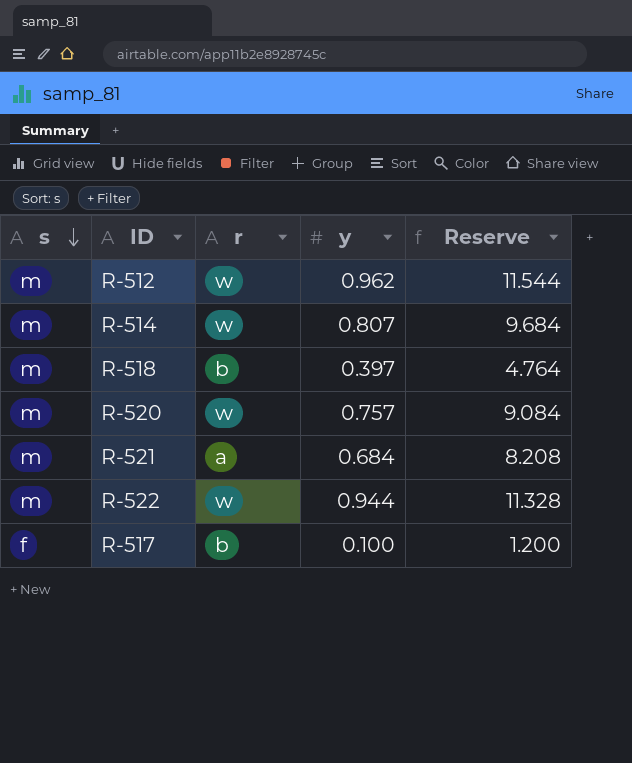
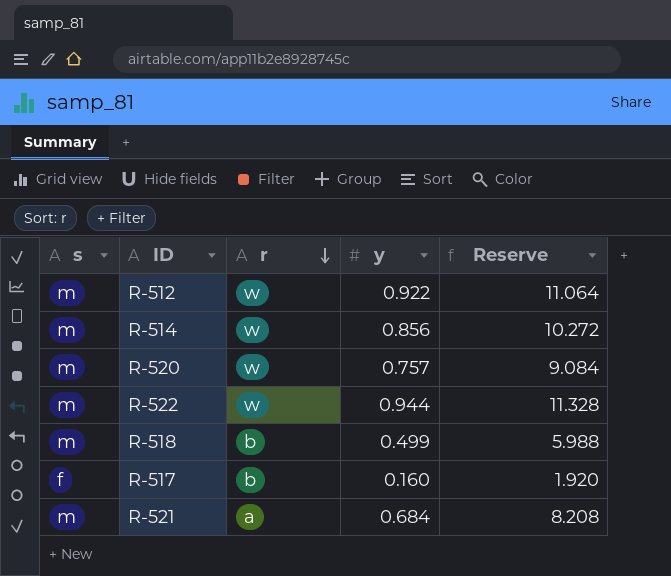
row order: s descending -> r descending
R-512 | y: 0.962 -> 0.922
R-512 | Reserve: 11.544 -> 11.064
R-514 | y: 0.807 -> 0.856
R-514 | Reserve: 9.684 -> 10.272
R-518 | y: 0.397 -> 0.499
R-518 | Reserve: 4.764 -> 5.988
R-517 | y: 0.100 -> 0.160
R-517 | Reserve: 1.200 -> 1.920

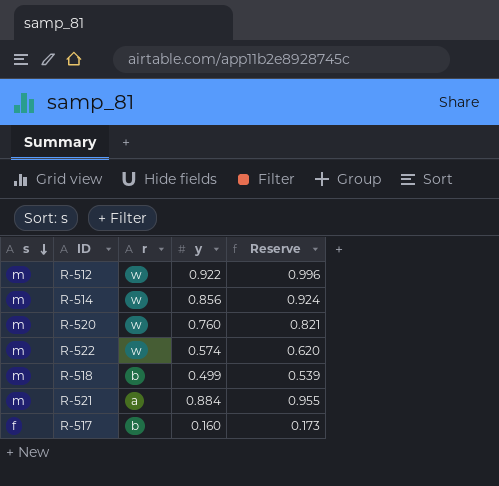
row order: r descending -> s descending
column Reserve | formula: [y] * 12 -> [y] * 1.08
R-520 | y: 0.757 -> 0.760
R-522 | y: 0.944 -> 0.574
R-521 | y: 0.684 -> 0.884

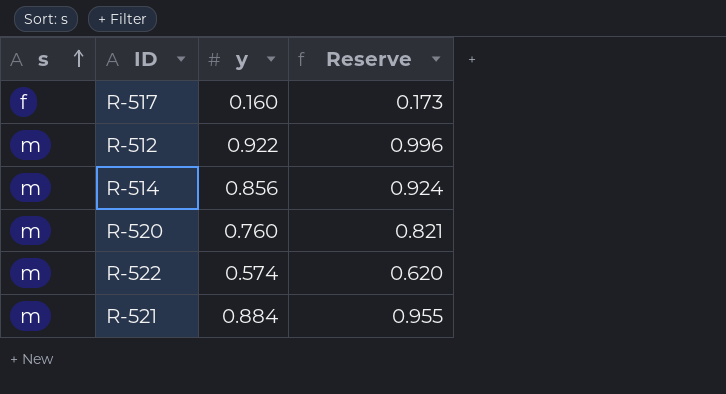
row order: s descending -> s ascending
column r | position: 3 -> none
row R-518: m | b | 0.499 | 0.539 -> none

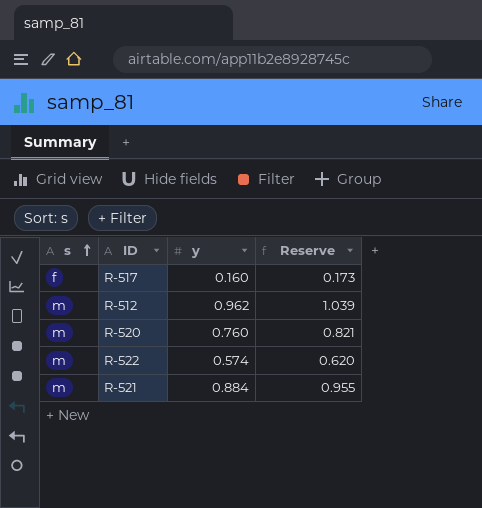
row R-514: m | 0.856 | 0.924 -> none
R-512 | y: 0.922 -> 0.962
R-512 | Reserve: 0.996 -> 1.039

